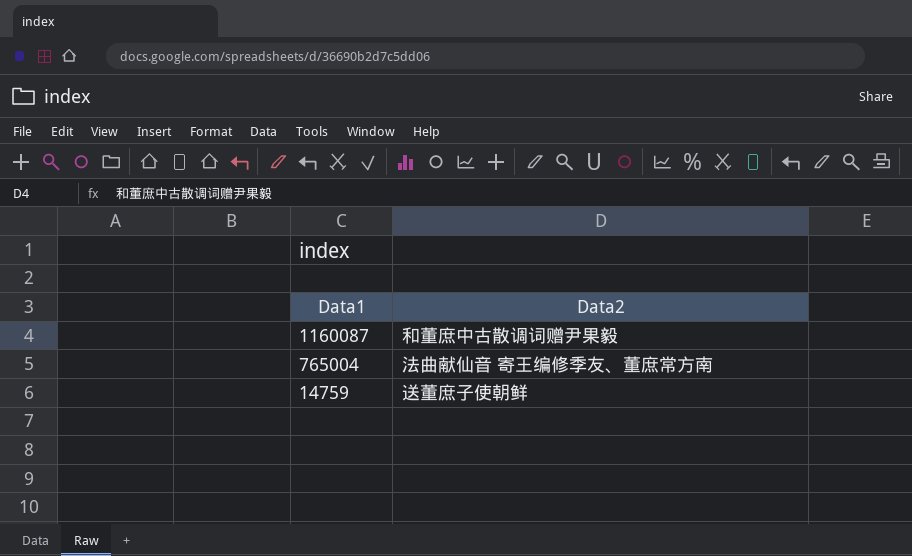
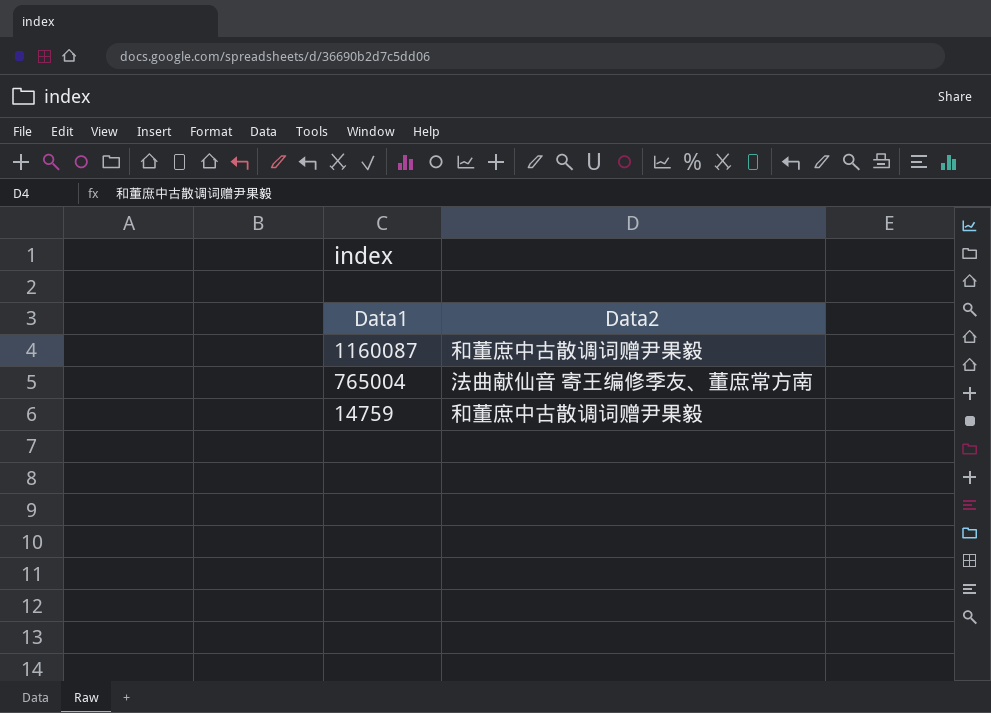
14759 | Data2: 送董庶子使朝鲜 -> 和董庶中古散调词赠尹果毅

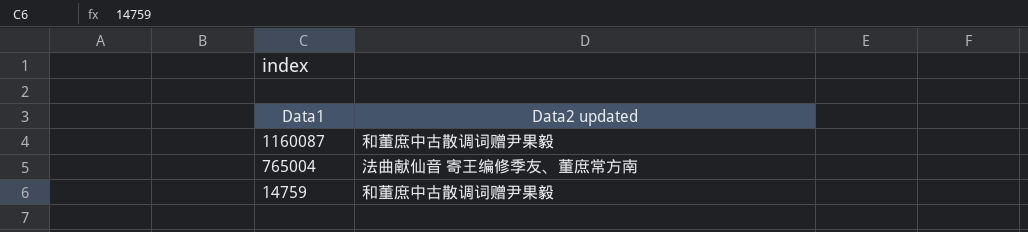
column name: Data2 -> Data2 updated

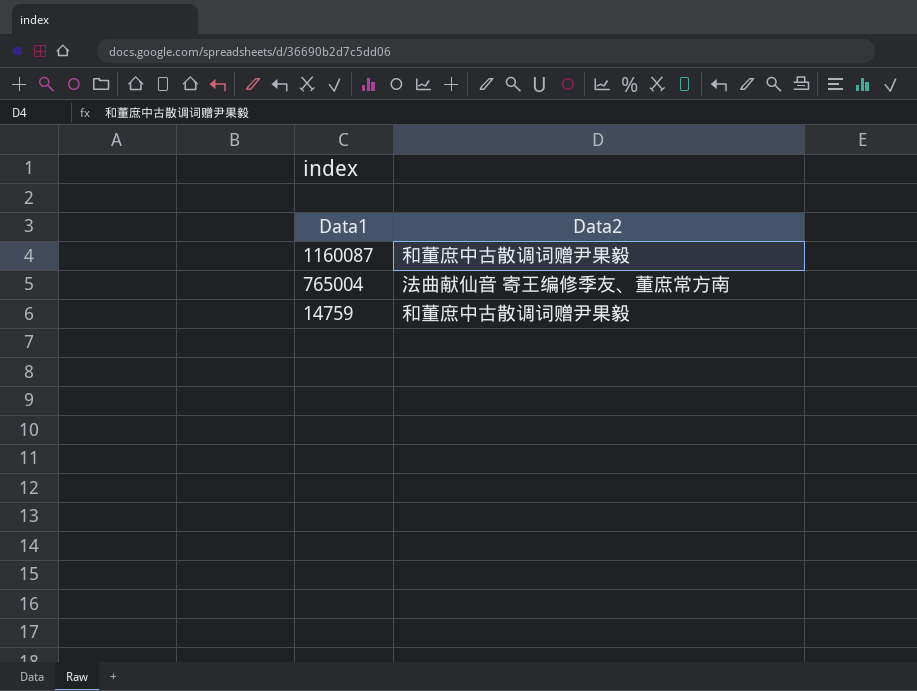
column name: Data2 updated -> Data2

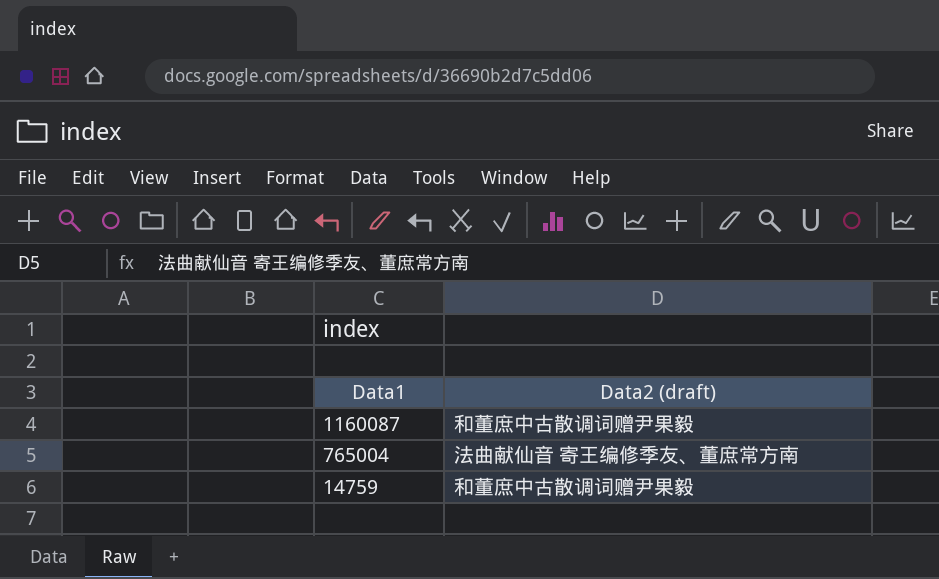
column name: Data2 -> Data2 (draft)

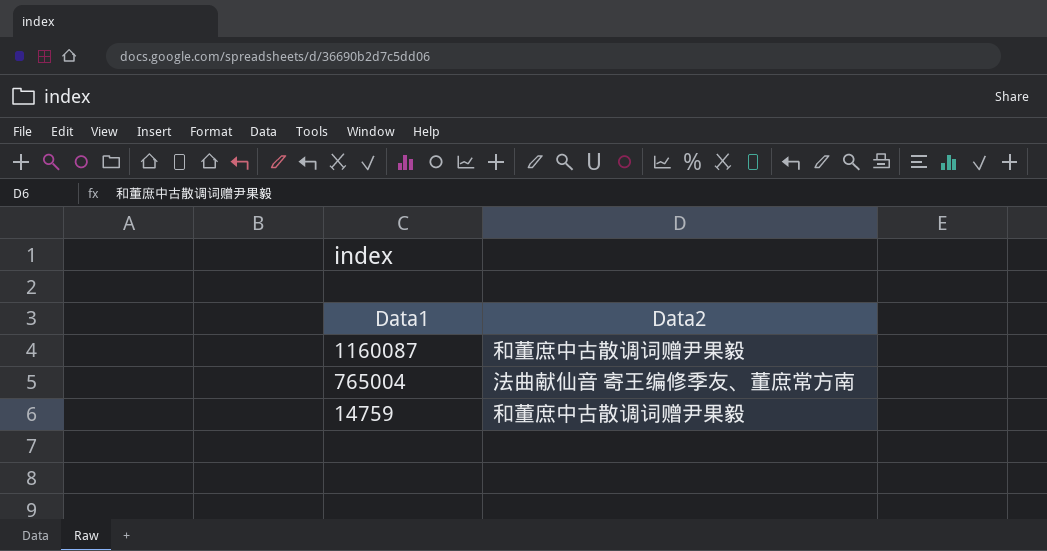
column name: Data2 (draft) -> Data2

